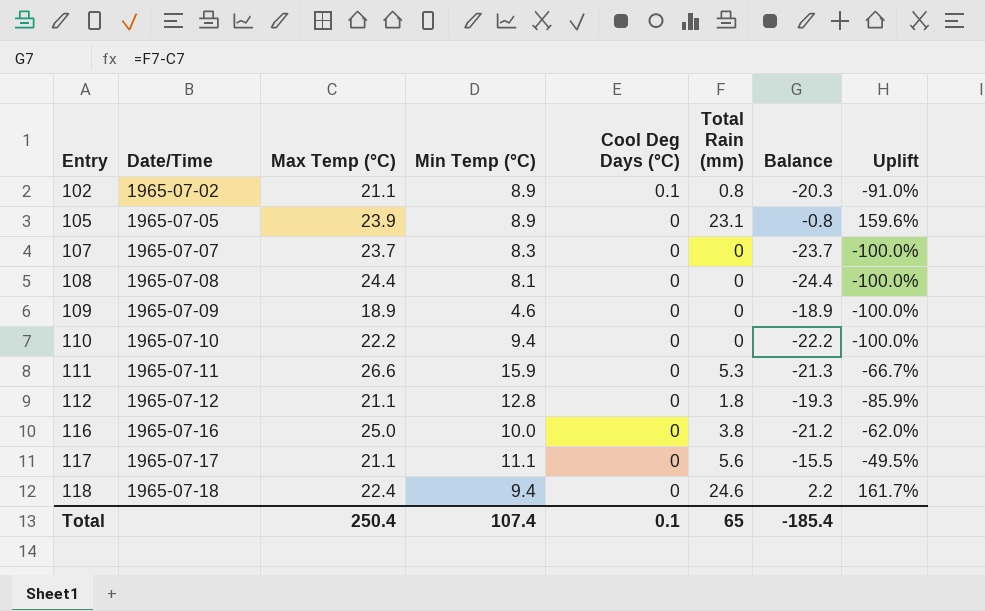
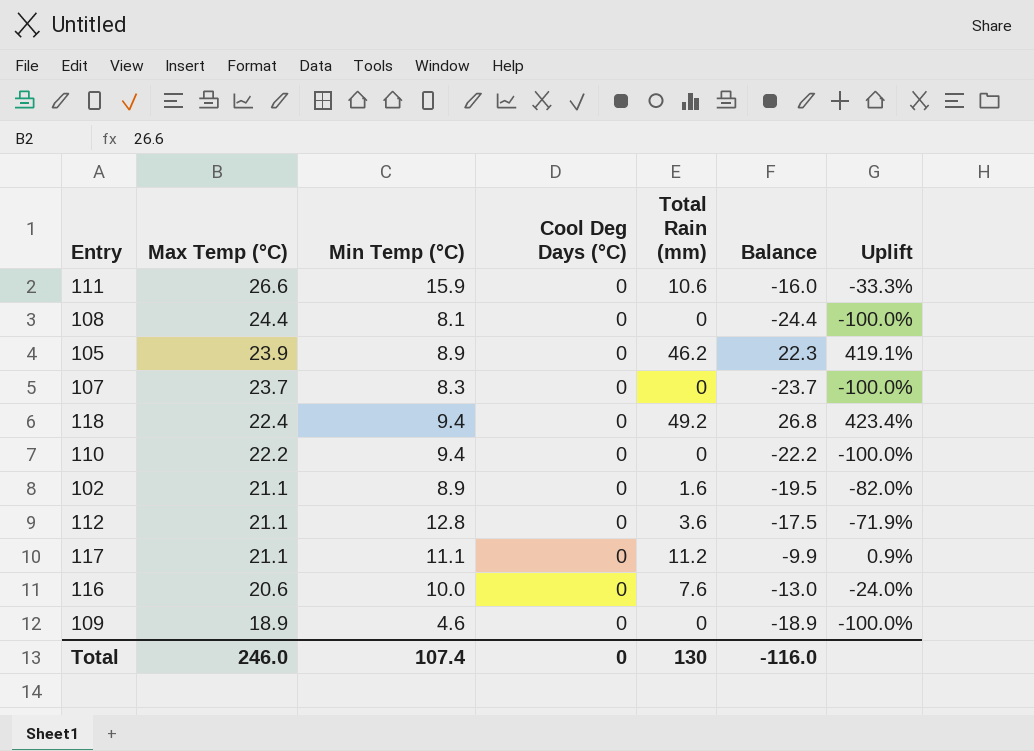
row order: Entry ascending -> Max Temp (°C) descending
column Date/Time | position: 2 -> none
111 | Total Rain (mm): 5.3 -> 10.6
111 | Balance: -21.3 -> -16.0
111 | Uplift: -66.7% -> -33.3%
105 | Total Rain (mm): 23.1 -> 46.2
105 | Balance: -0.8 -> 22.3
105 | Uplift: 159.6% -> 419.1%
118 | Total Rain (mm): 24.6 -> 49.2
118 | Balance: 2.2 -> 26.8
118 | Uplift: 161.7% -> 423.4%
102 | Cool Deg Days (°C): 0.1 -> 0
102 | Total Rain (mm): 0.8 -> 1.6
102 | Balance: -20.3 -> -19.5
102 | Uplift: -91.0% -> -82.0%
112 | Total Rain (mm): 1.8 -> 3.6
112 | Balance: -19.3 -> -17.5
112 | Uplift: -85.9% -> -71.9%
117 | Total Rain (mm): 5.6 -> 11.2
117 | Balance: -15.5 -> -9.9
117 | Uplift: -49.5% -> 0.9%
116 | Max Temp (°C): 25.0 -> 20.6
116 | Total Rain (mm): 3.8 -> 7.6
116 | Balance: -21.2 -> -13.0
116 | Uplift: -62.0% -> -24.0%
Total | Max Temp (°C): 250.4 -> 246.0
Total | Cool Deg Days (°C): 0.1 -> 0
Total | Total Rain (mm): 65 -> 130
Total | Balance: -185.4 -> -116.0

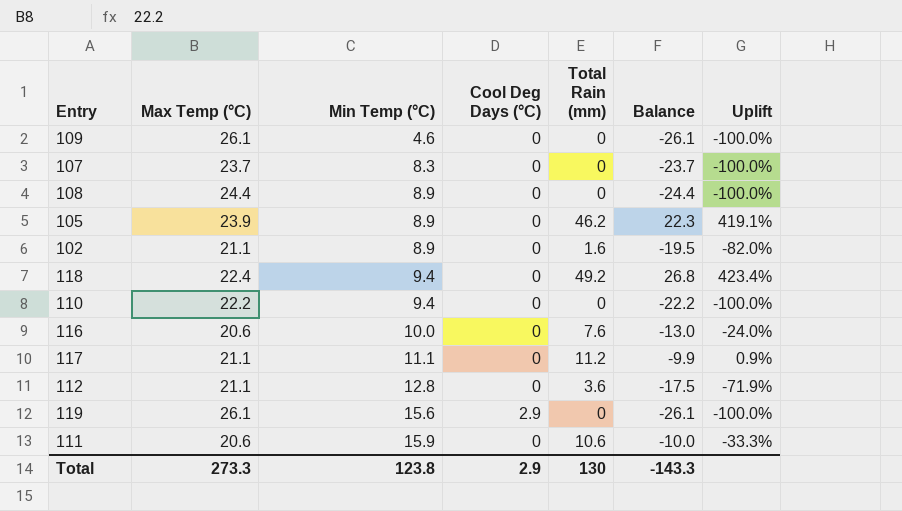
row order: Max Temp (°C) descending -> Min Temp (°C) ascending
109 | Max Temp (°C): 18.9 -> 26.1
109 | Balance: -18.9 -> -26.1
108 | Min Temp (°C): 8.1 -> 8.9
row 119: none -> 26.1 | 15.6 | 2.9 | 0 | -26.1 | -100.0%
111 | Max Temp (°C): 26.6 -> 20.6
111 | Balance: -16.0 -> -10.0
Total | Max Temp (°C): 246.0 -> 273.3
Total | Min Temp (°C): 107.4 -> 123.8
Total | Cool Deg Days (°C): 0 -> 2.9
Total | Balance: -116.0 -> -143.3

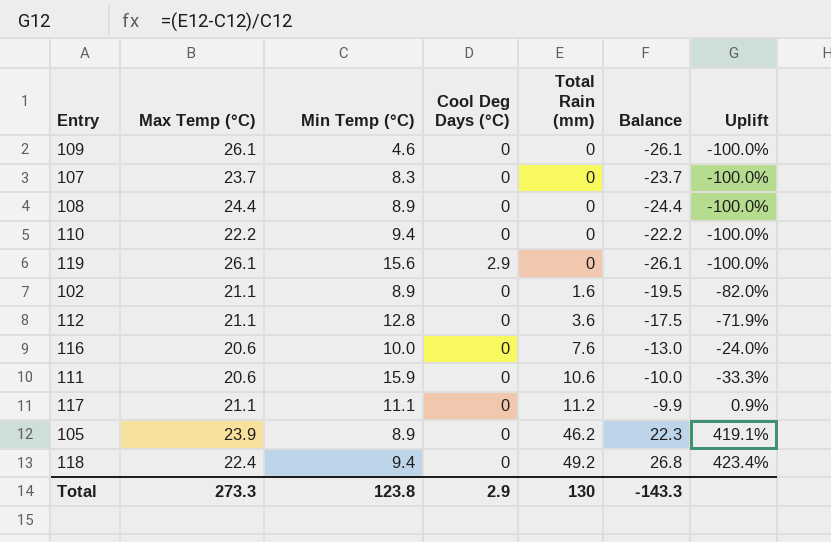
row order: Min Temp (°C) ascending -> Total Rain (mm) ascending

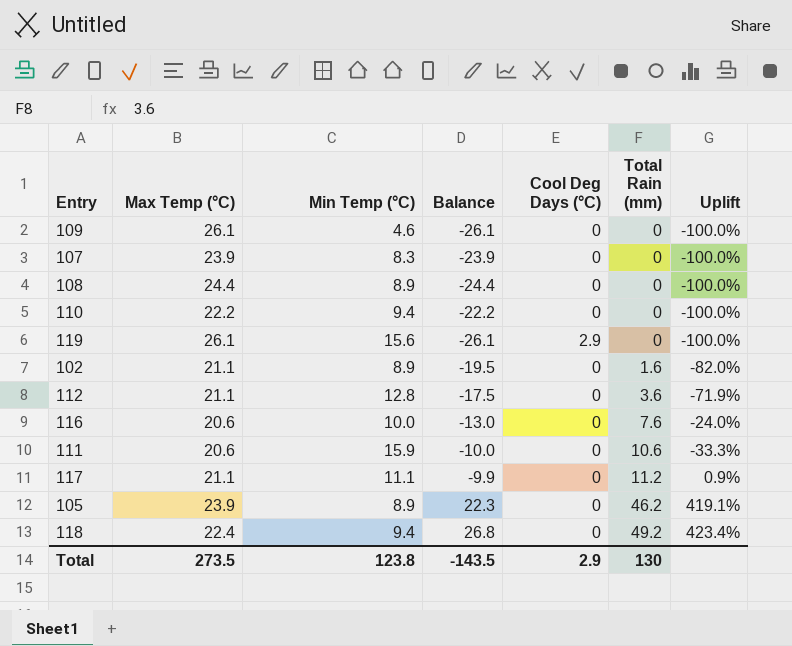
column Balance | position: 6 -> 4
107 | Max Temp (°C): 23.7 -> 23.9
107 | Balance: -23.7 -> -23.9
Total | Max Temp (°C): 273.3 -> 273.5
Total | Balance: -143.3 -> -143.5

